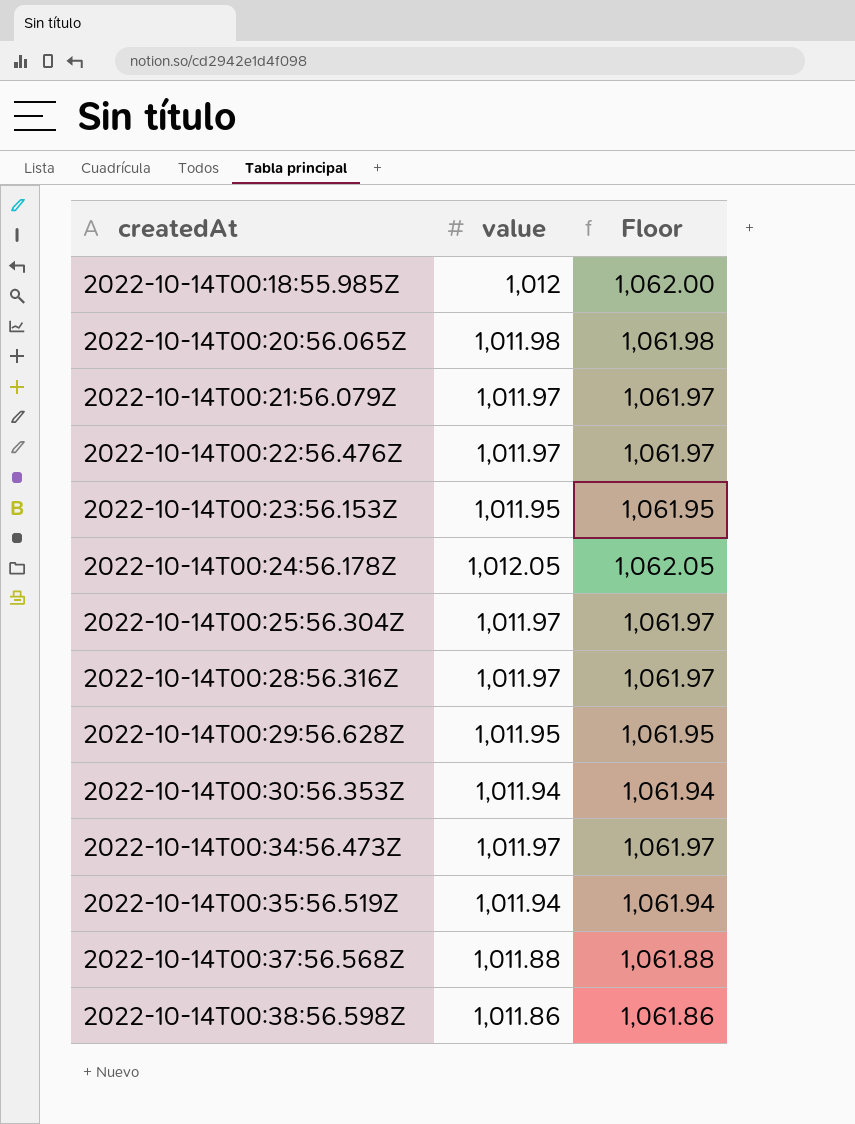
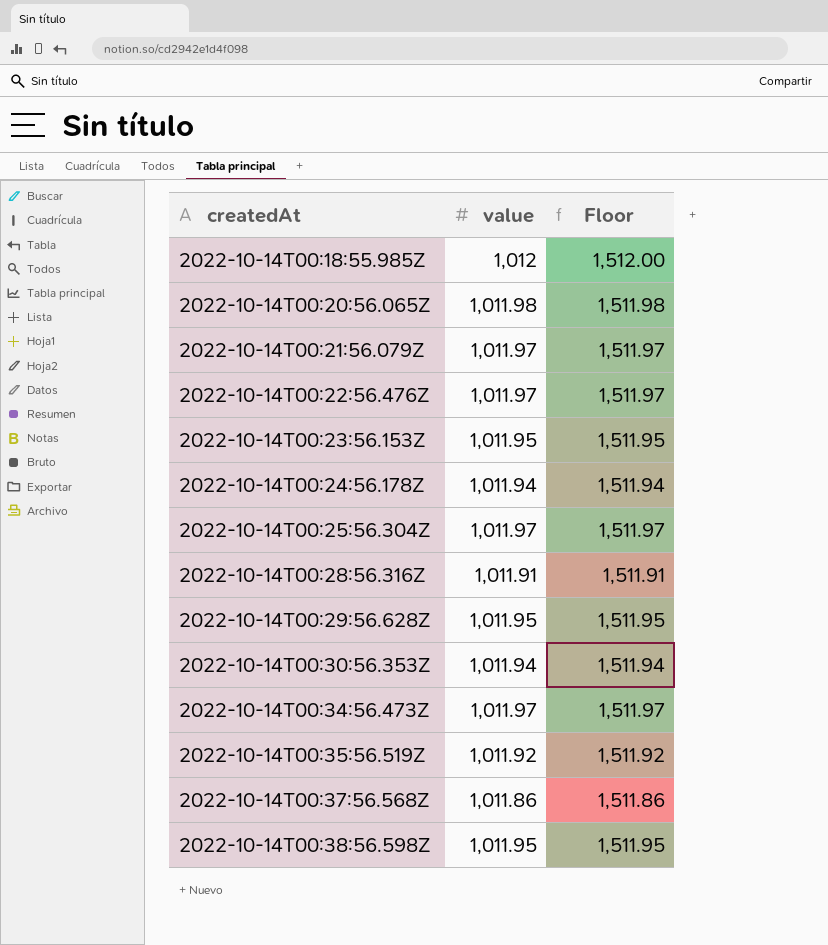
column Floor | formula: [value] + 50 -> [value] + 500
2022-10-14T00:24:56.178Z | value: 1,012.05 -> 1,011.94
2022-10-14T00:28:56.316Z | value: 1,011.97 -> 1,011.91
2022-10-14T00:35:56.519Z | value: 1,011.94 -> 1,011.92
2022-10-14T00:37:56.568Z | value: 1,011.88 -> 1,011.86
2022-10-14T00:38:56.598Z | value: 1,011.86 -> 1,011.95

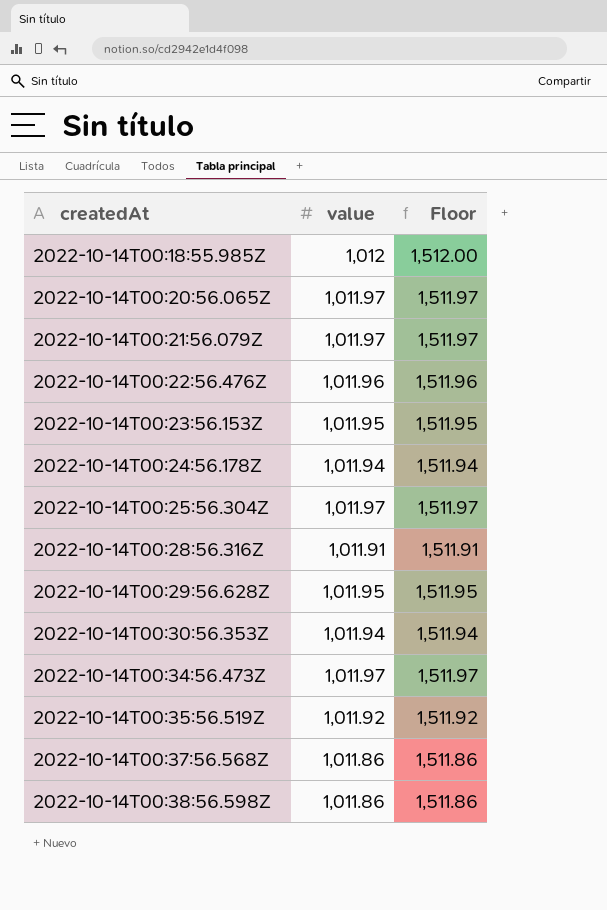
2022-10-14T00:20:56.065Z | value: 1,011.98 -> 1,011.97
2022-10-14T00:20:56.065Z | Floor: 1,511.98 -> 1,511.97
2022-10-14T00:22:56.476Z | value: 1,011.97 -> 1,011.96
2022-10-14T00:22:56.476Z | Floor: 1,511.97 -> 1,511.96
2022-10-14T00:38:56.598Z | value: 1,011.95 -> 1,011.86
2022-10-14T00:38:56.598Z | Floor: 1,511.95 -> 1,511.86

